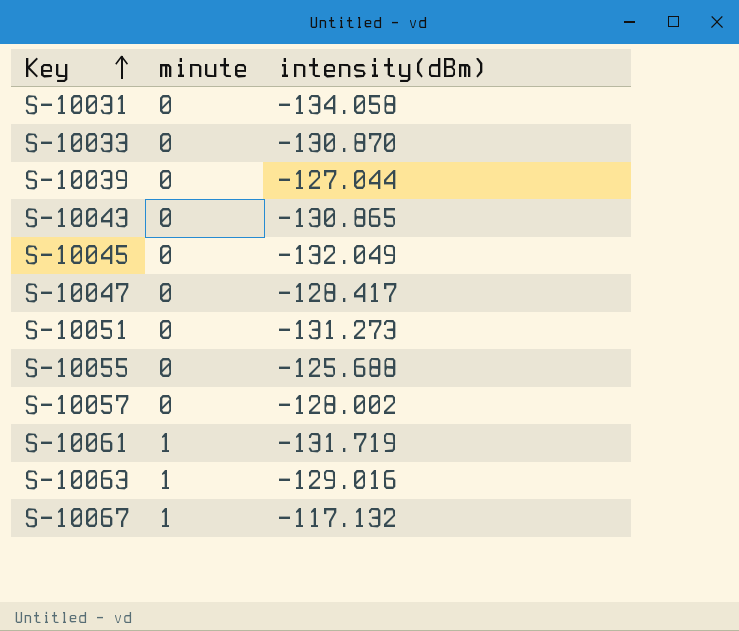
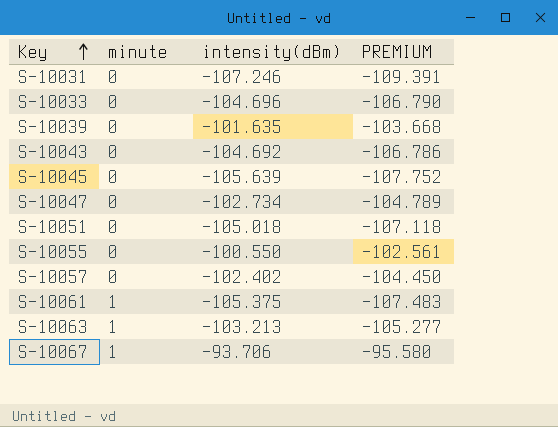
column PREMIUM | formula: none -> [intensity(dBm)] * 1.02
S-10031 | intensity(dBm): -134.058 -> -107.246
S-10033 | intensity(dBm): -130.870 -> -104.696
S-10039 | intensity(dBm): -127.044 -> -101.635
S-10043 | intensity(dBm): -130.865 -> -104.692
S-10045 | intensity(dBm): -132.049 -> -105.639
S-10047 | intensity(dBm): -128.417 -> -102.734
S-10051 | intensity(dBm): -131.273 -> -105.018
S-10055 | intensity(dBm): -125.688 -> -100.550
S-10057 | intensity(dBm): -128.002 -> -102.402
S-10061 | intensity(dBm): -131.719 -> -105.375
S-10063 | intensity(dBm): -129.016 -> -103.213
S-10067 | intensity(dBm): -117.132 -> -93.706

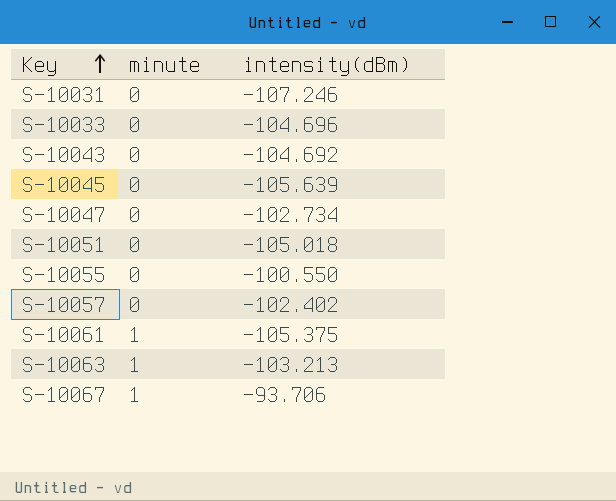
column PREMIUM | formula: [intensity(dBm)] * 1.02 -> none
row S-10039: 0 | -101.635 | -103.668 -> none

